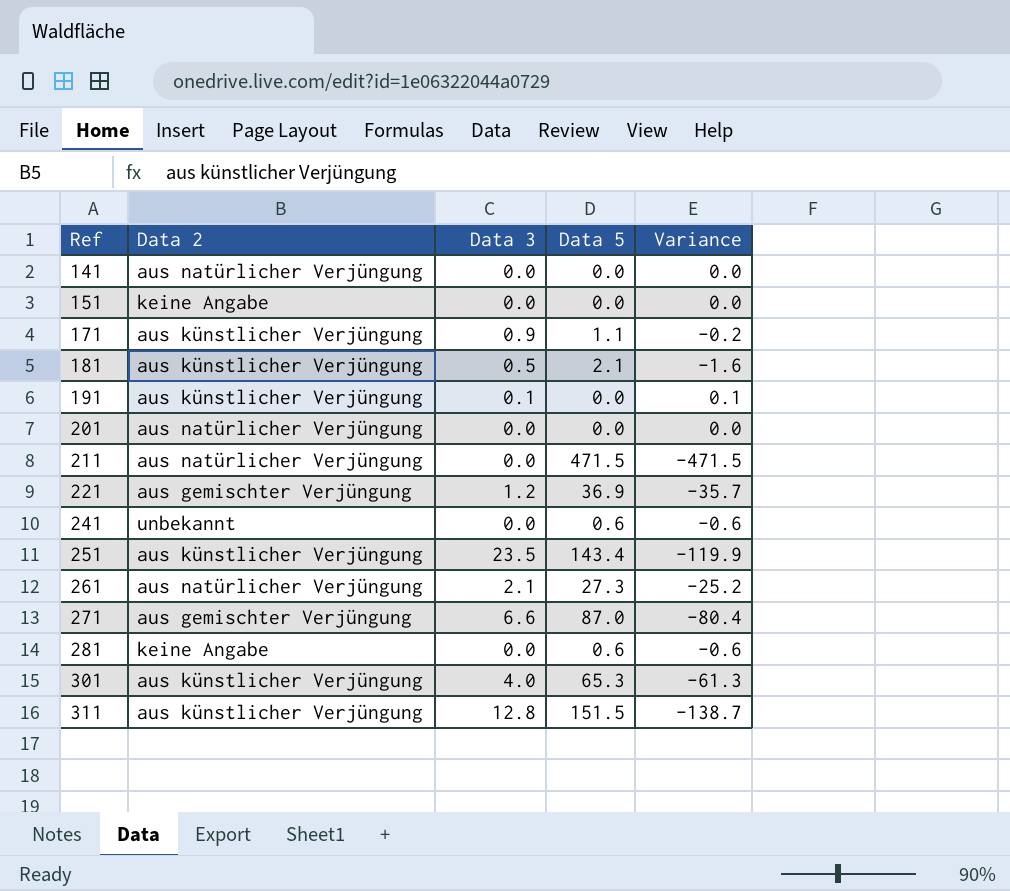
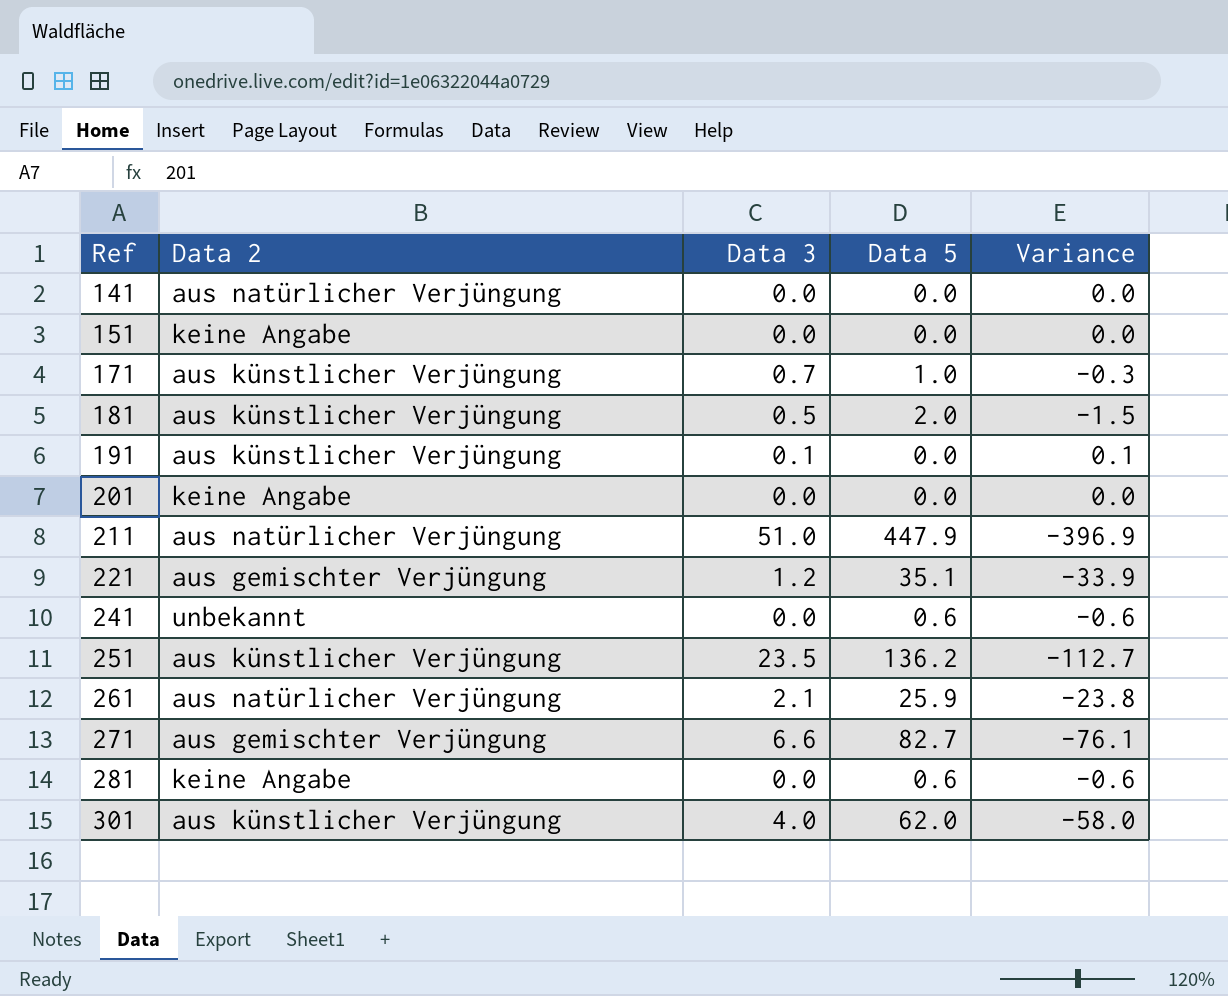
row 311: aus künstlicher Verjüngung | 12.8 | 151.5 | -138.7 -> none
171 | Data 3: 0.9 -> 0.7
171 | Data 5: 1.1 -> 1.0
171 | Variance: -0.2 -> -0.3
181 | Data 5: 2.1 -> 2.0
181 | Variance: -1.6 -> -1.5
201 | Data 2: aus natürlicher Verjüngung -> keine Angabe
211 | Data 3: 0.0 -> 51.0
211 | Data 5: 471.5 -> 447.9
211 | Variance: -471.5 -> -396.9
221 | Data 5: 36.9 -> 35.1
221 | Variance: -35.7 -> -33.9
251 | Data 5: 143.4 -> 136.2
251 | Variance: -119.9 -> -112.7
261 | Data 5: 27.3 -> 25.9
261 | Variance: -25.2 -> -23.8
271 | Data 5: 87.0 -> 82.7
271 | Variance: -80.4 -> -76.1
301 | Data 5: 65.3 -> 62.0
301 | Variance: -61.3 -> -58.0

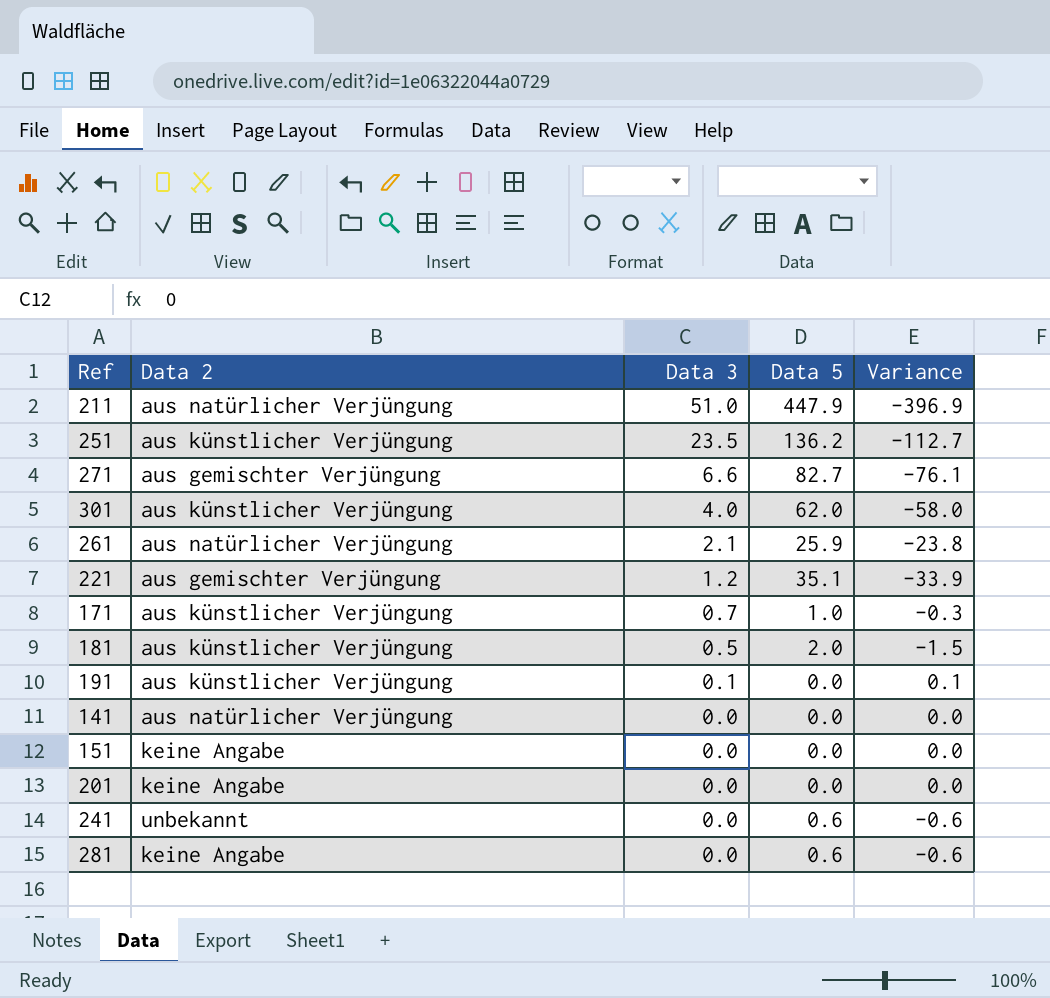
row order: Ref ascending -> Data 3 descending

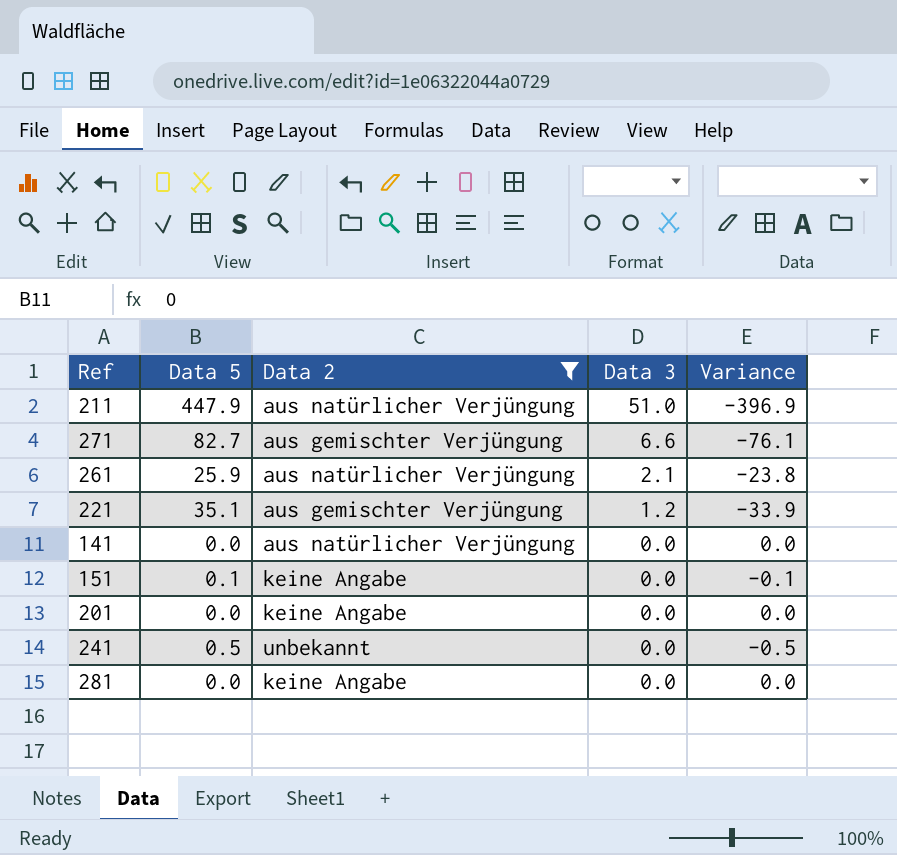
filter: none -> Data 2 != aus künstlicher Verjüngung
column Data 5 | position: 4 -> 2
151 | Data 5: 0.0 -> 0.1
151 | Variance: 0.0 -> -0.1
241 | Data 5: 0.6 -> 0.5
241 | Variance: -0.6 -> -0.5
281 | Data 5: 0.6 -> 0.0
281 | Variance: -0.6 -> 0.0

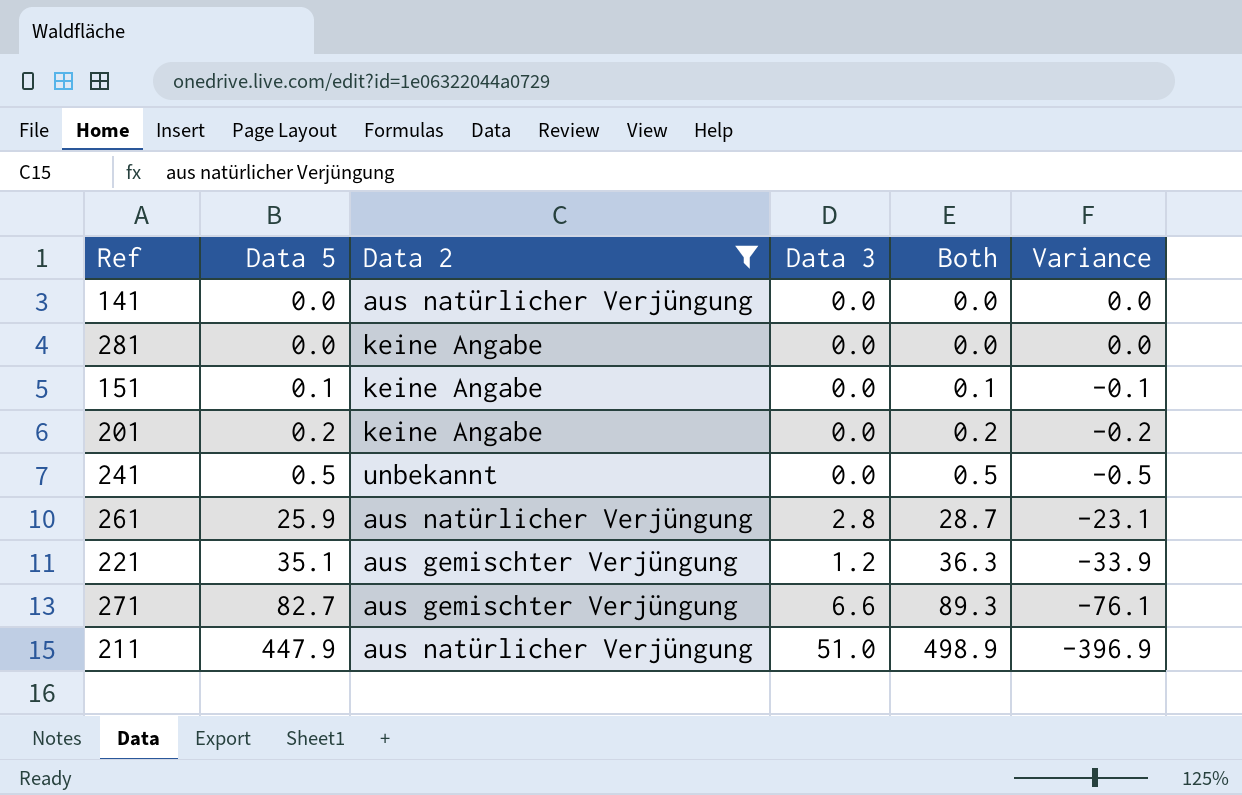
row order: Data 3 descending -> Data 5 ascending
column Both | formula: none -> [Data 5] + [Data 3]
201 | Data 5: 0.0 -> 0.2
201 | Variance: 0.0 -> -0.2
261 | Data 3: 2.1 -> 2.8
261 | Variance: -23.8 -> -23.1

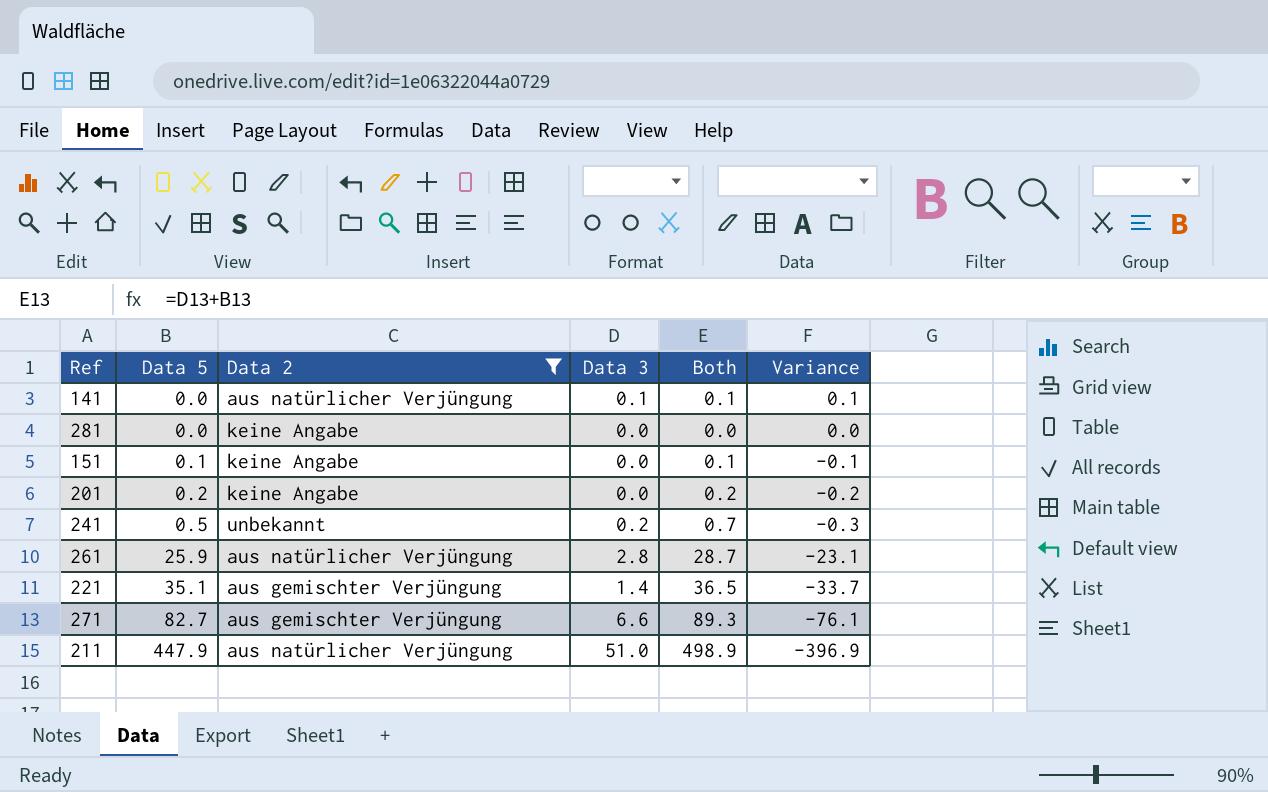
141 | Data 3: 0.0 -> 0.1
141 | Both: 0.0 -> 0.1
141 | Variance: 0.0 -> 0.1
241 | Data 3: 0.0 -> 0.2
241 | Both: 0.5 -> 0.7
241 | Variance: -0.5 -> -0.3
221 | Data 3: 1.2 -> 1.4
221 | Both: 36.3 -> 36.5
221 | Variance: -33.9 -> -33.7

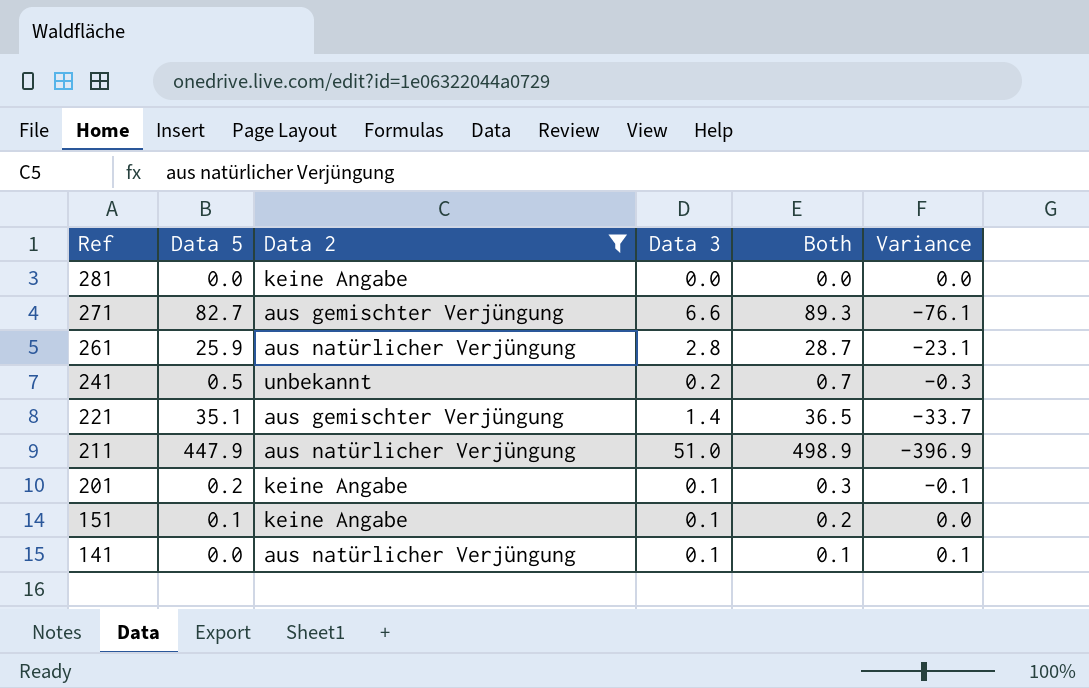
row order: Data 5 ascending -> Ref descending
201 | Data 3: 0.0 -> 0.1
201 | Both: 0.2 -> 0.3
201 | Variance: -0.2 -> -0.1
151 | Data 3: 0.0 -> 0.1
151 | Both: 0.1 -> 0.2
151 | Variance: -0.1 -> 0.0

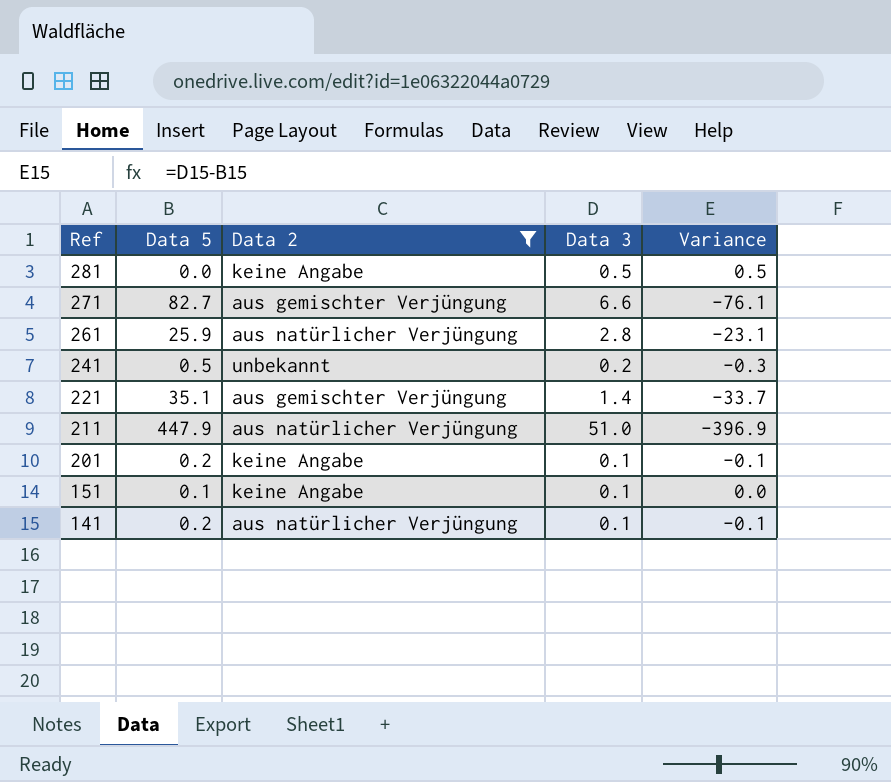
column Both | formula: [Data 5] + [Data 3] -> none
281 | Data 3: 0.0 -> 0.5
281 | Variance: 0.0 -> 0.5
141 | Data 5: 0.0 -> 0.2
141 | Variance: 0.1 -> -0.1

